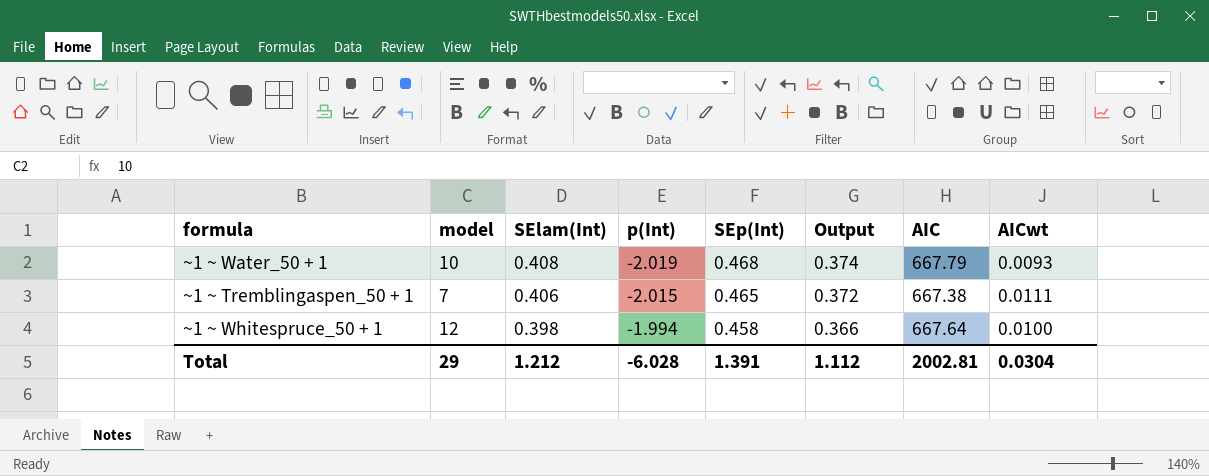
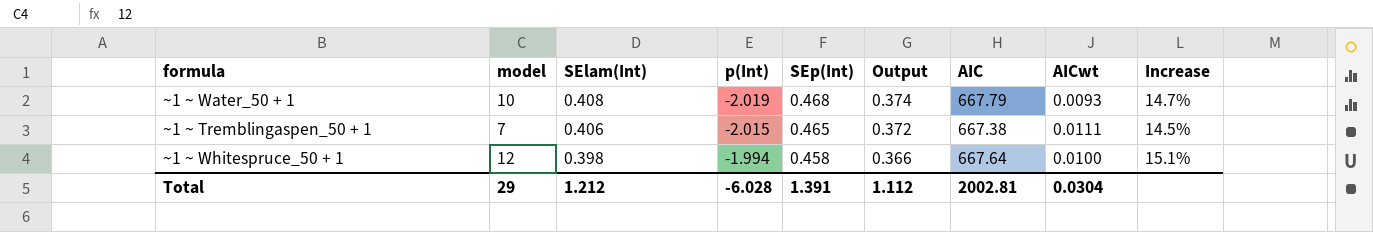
column Increase | formula: none -> ([SEp(Int)] - [SElam(Int)]) / [SElam(Int)]

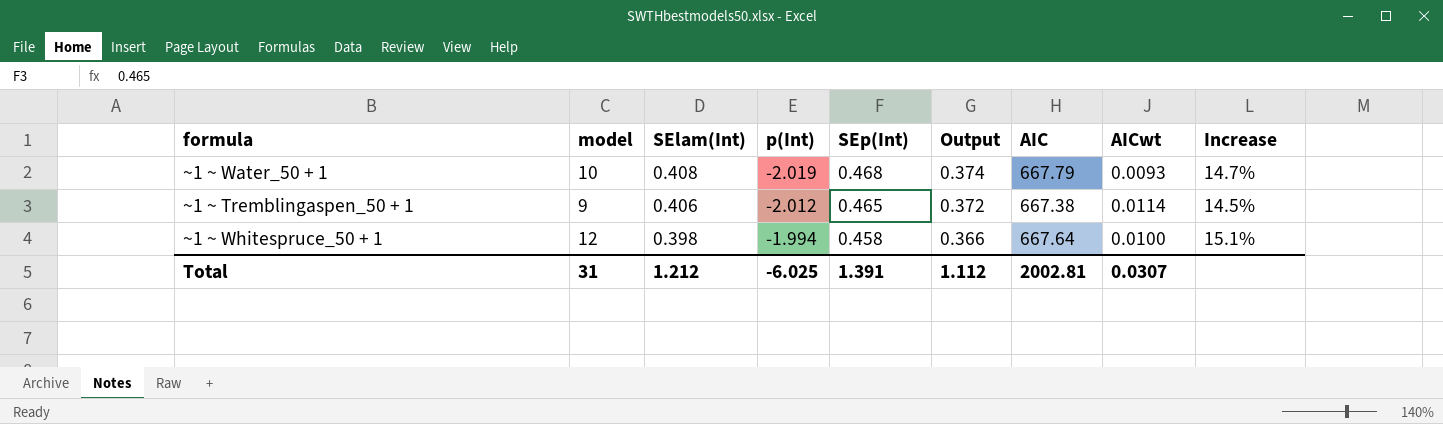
~1 ~ Tremblingaspen_50 + 1 | model: 7 -> 9
~1 ~ Tremblingaspen_50 + 1 | p(Int): -2.015 -> -2.012
~1 ~ Tremblingaspen_50 + 1 | AICwt: 0.0111 -> 0.0114
Total | model: 29 -> 31
Total | p(Int): -6.028 -> -6.025
Total | AICwt: 0.0304 -> 0.0307

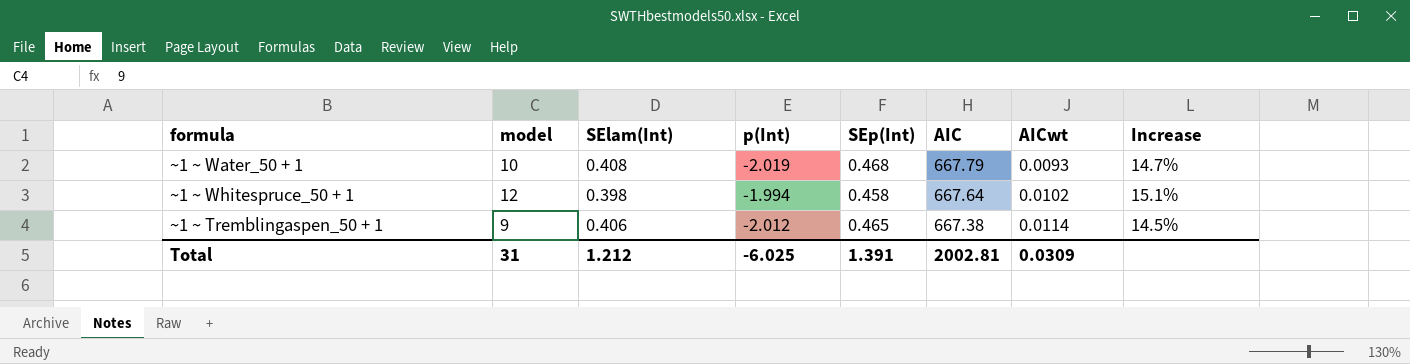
row order: SElam(Int) descending -> AIC descending
column Output | formula: [SEp(Int)] * 0.8 -> none
~1 ~ Whitespruce_50 + 1 | AICwt: 0.0100 -> 0.0102
Total | AICwt: 0.0307 -> 0.0309

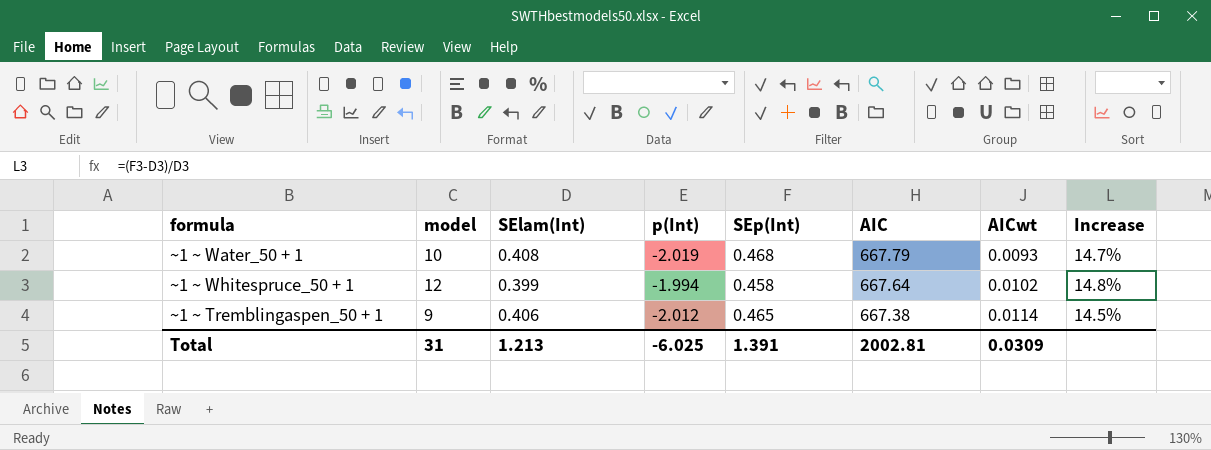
~1 ~ Whitespruce_50 + 1 | SElam(Int): 0.398 -> 0.399
~1 ~ Whitespruce_50 + 1 | Increase: 15.1% -> 14.8%
Total | SElam(Int): 1.212 -> 1.213

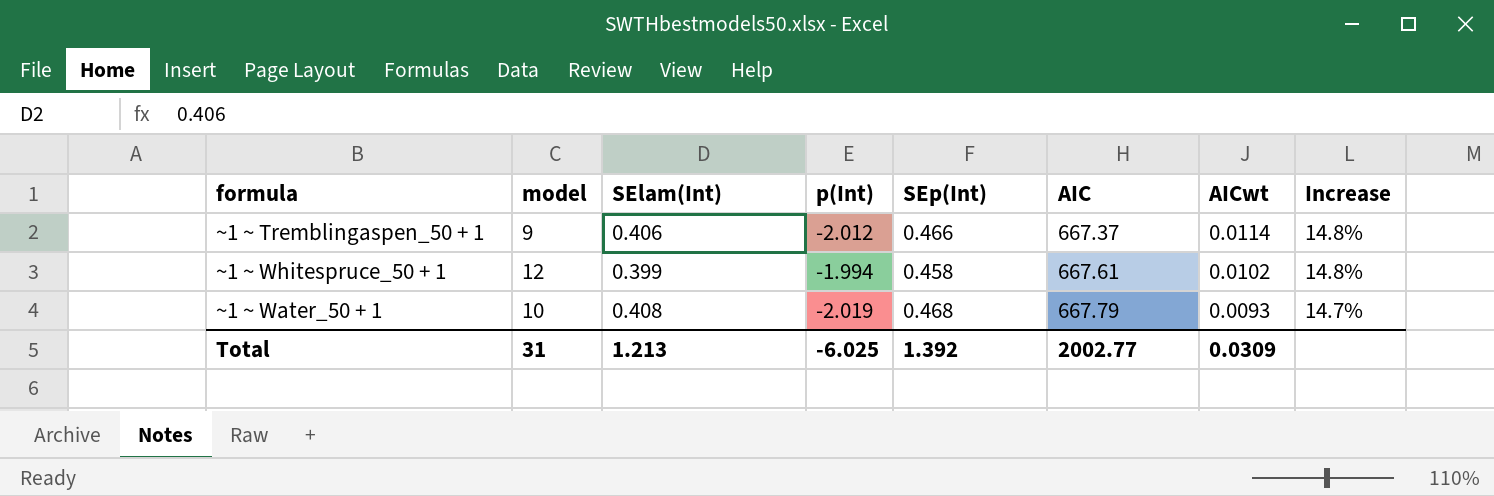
row order: AIC descending -> AIC ascending
~1 ~ Tremblingaspen_50 + 1 | SEp(Int): 0.465 -> 0.466
~1 ~ Tremblingaspen_50 + 1 | AIC: 667.38 -> 667.37
~1 ~ Tremblingaspen_50 + 1 | Increase: 14.5% -> 14.8%
~1 ~ Whitespruce_50 + 1 | AIC: 667.64 -> 667.61
Total | SEp(Int): 1.391 -> 1.392
Total | AIC: 2002.81 -> 2002.77

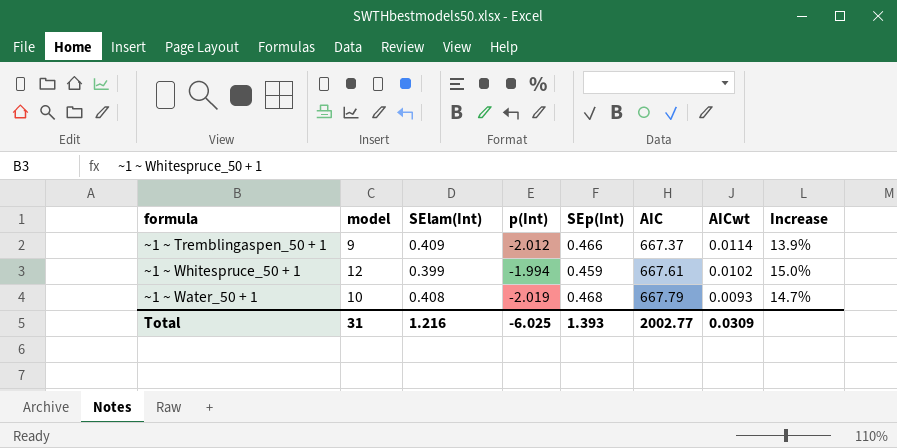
~1 ~ Tremblingaspen_50 + 1 | SElam(Int): 0.406 -> 0.409
~1 ~ Tremblingaspen_50 + 1 | Increase: 14.8% -> 13.9%
~1 ~ Whitespruce_50 + 1 | SEp(Int): 0.458 -> 0.459
~1 ~ Whitespruce_50 + 1 | Increase: 14.8% -> 15.0%
Total | SElam(Int): 1.213 -> 1.216
Total | SEp(Int): 1.392 -> 1.393

